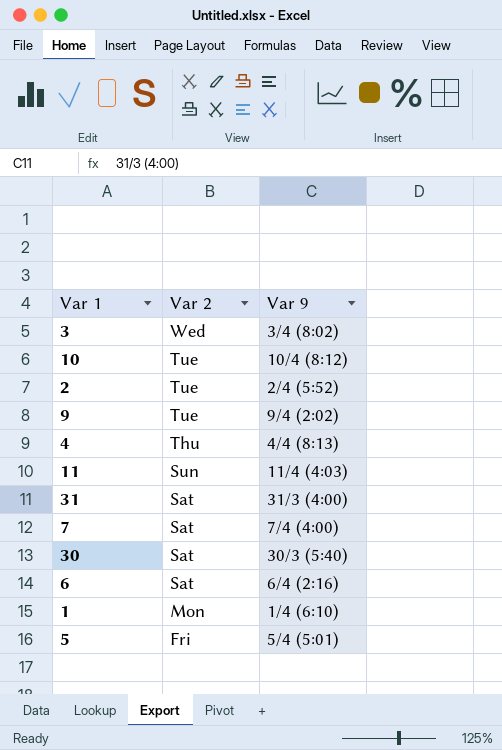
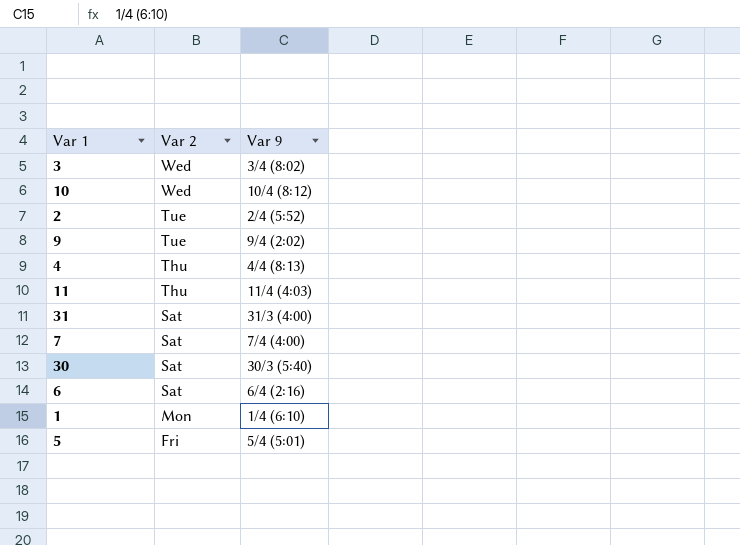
10 | Var 2: Tue -> Wed
11 | Var 2: Sun -> Thu

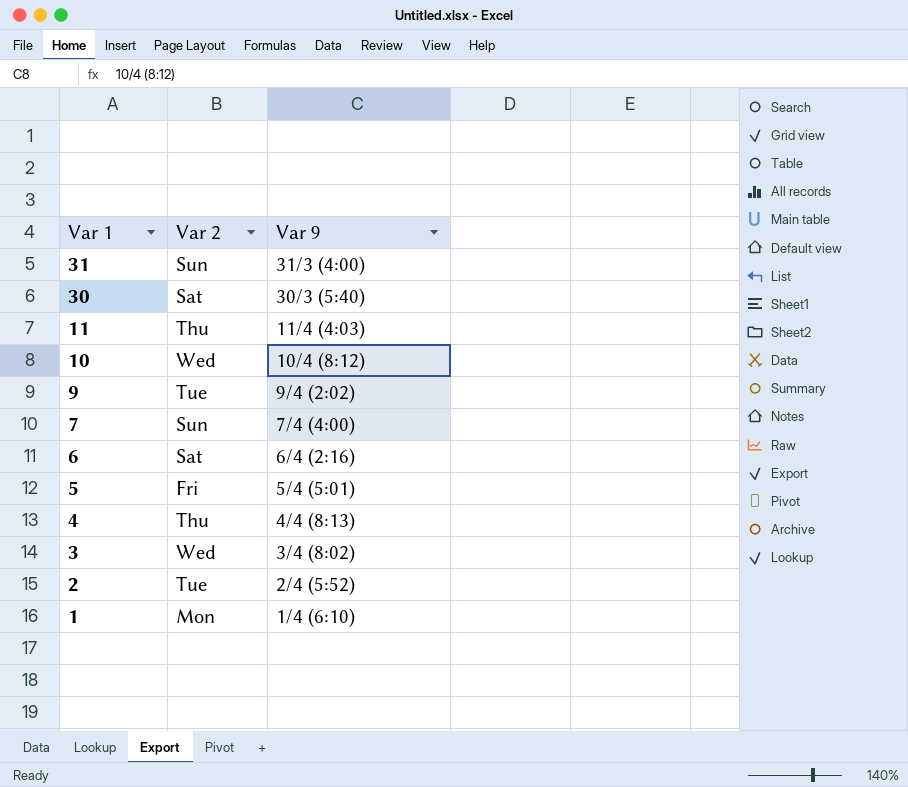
row order: Var 2 descending -> Var 1 descending
31 | Var 2: Sat -> Sun
7 | Var 2: Sat -> Sun

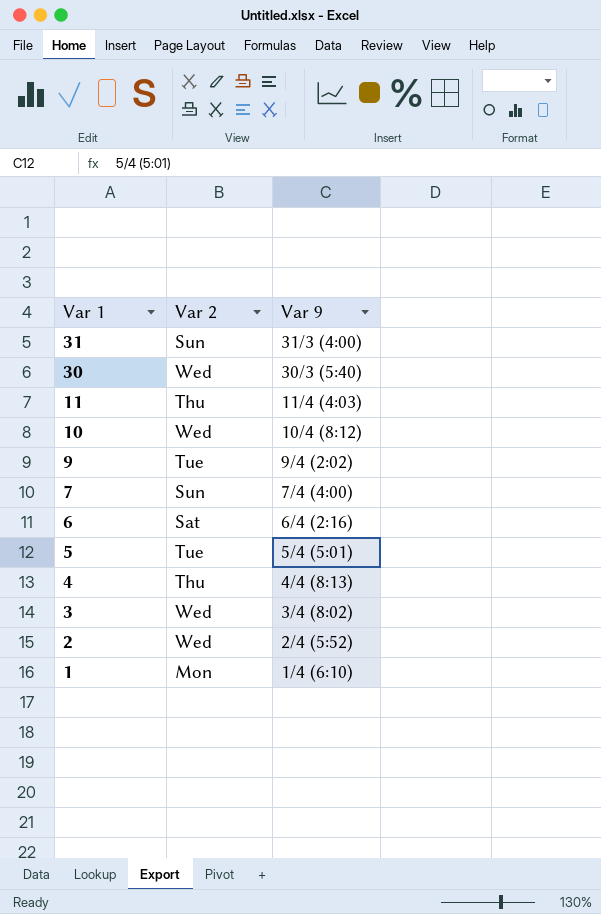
30 | Var 2: Sat -> Wed
5 | Var 2: Fri -> Tue
2 | Var 2: Tue -> Wed

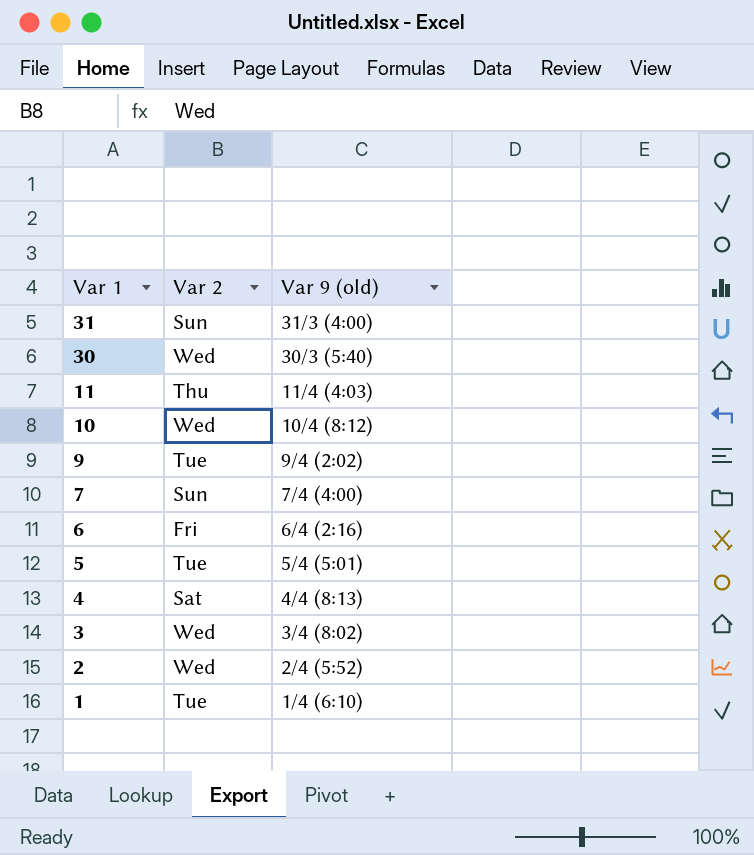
column name: Var 9 -> Var 9 (old)
6 | Var 2: Sat -> Fri
4 | Var 2: Thu -> Sat
1 | Var 2: Mon -> Tue

